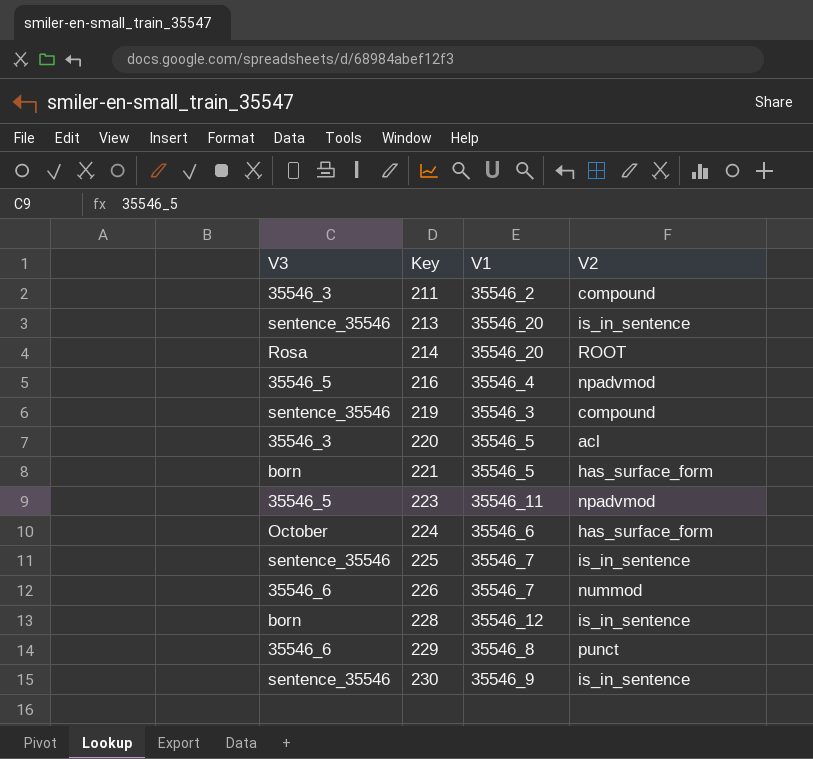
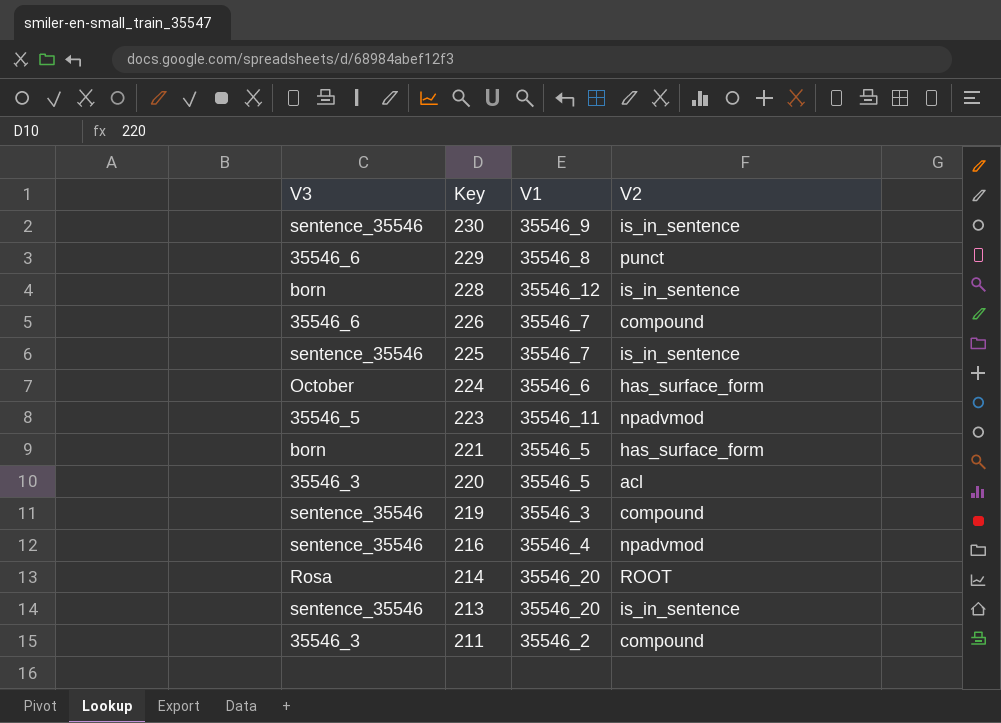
row order: Key ascending -> Key descending
226 | V2: nummod -> compound
216 | V3: 35546_5 -> sentence_35546

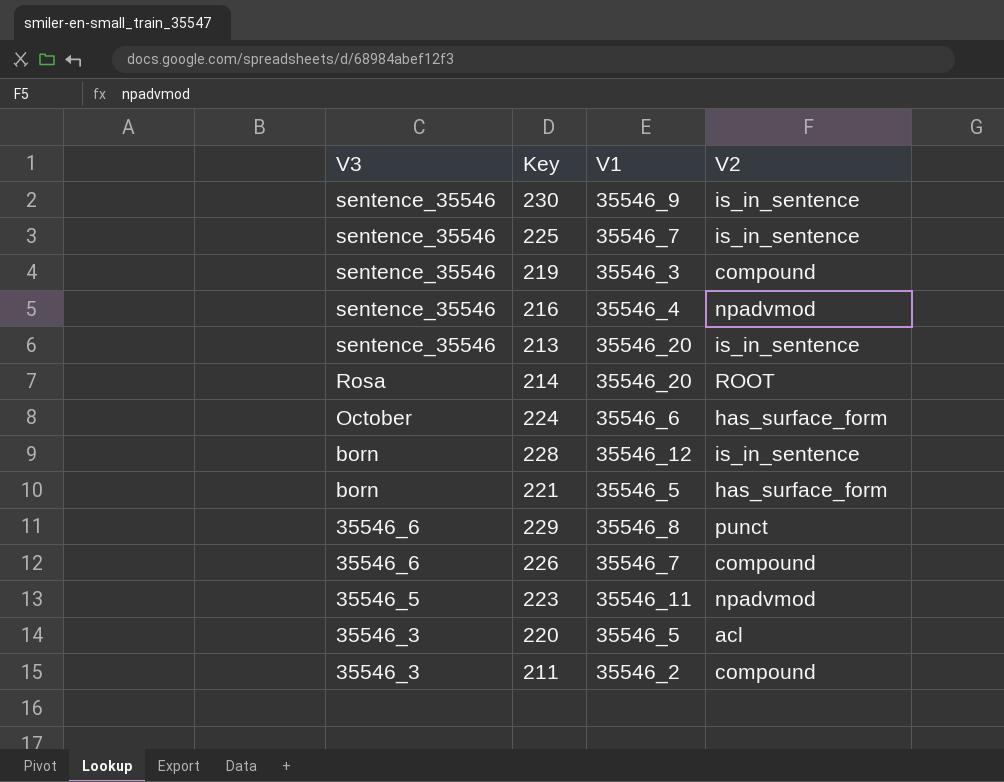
row order: Key descending -> V3 descending

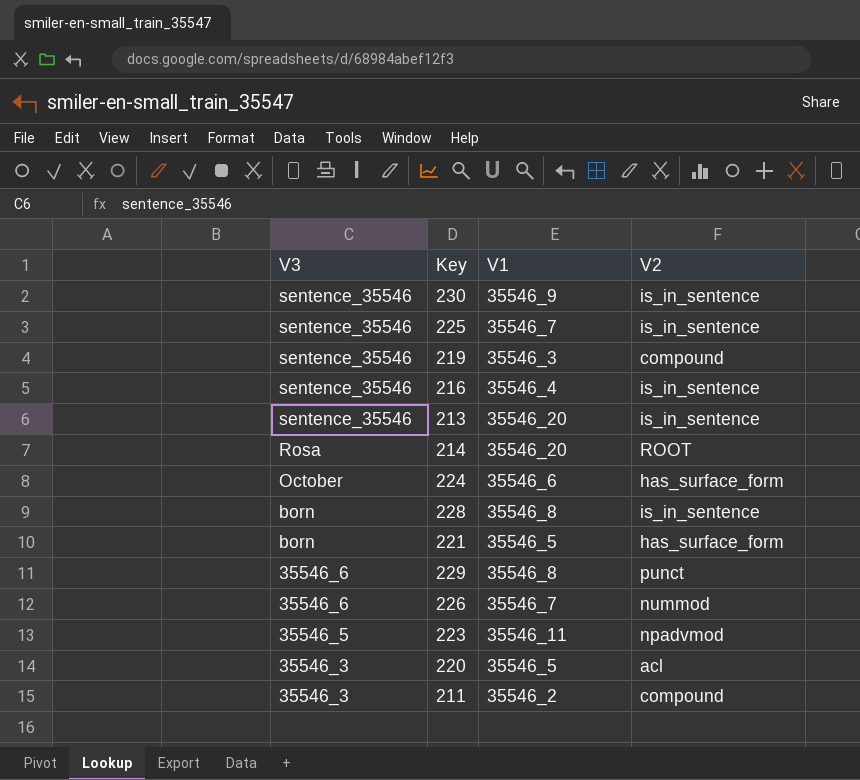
216 | V2: npadvmod -> is_in_sentence
228 | V1: 35546_12 -> 35546_8
226 | V2: compound -> nummod

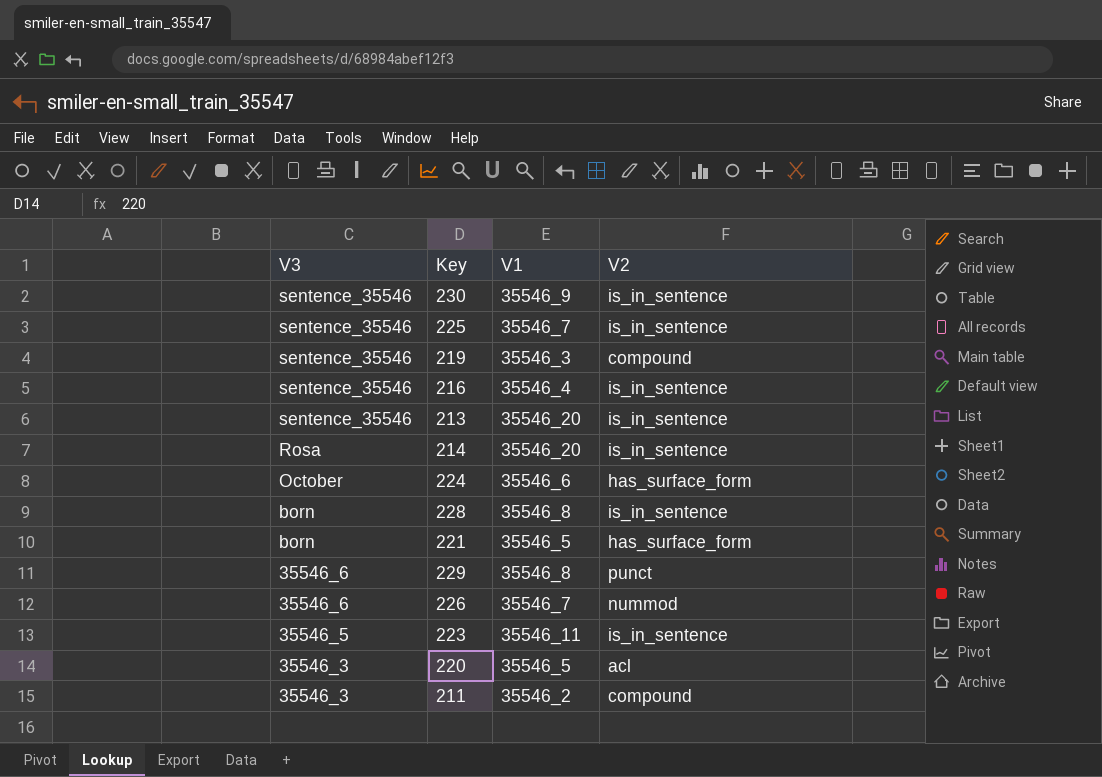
214 | V2: ROOT -> is_in_sentence
223 | V2: npadvmod -> is_in_sentence

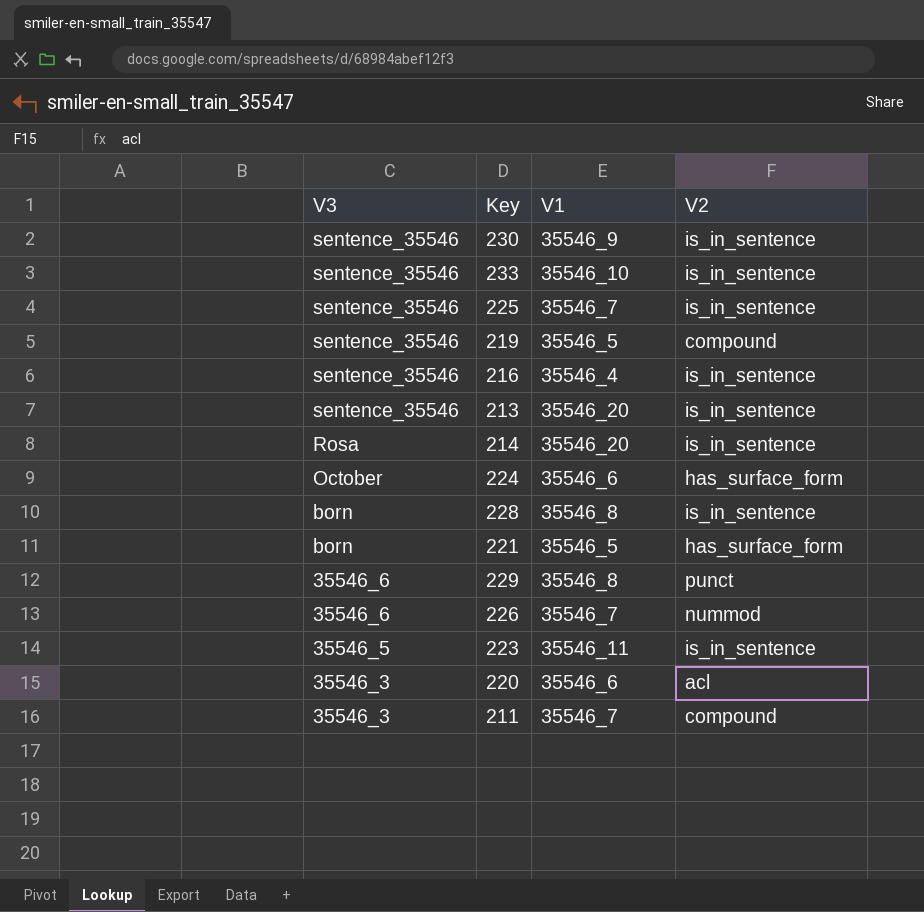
row 233: none -> sentence_35546 | 35546_10 | is_in_sentence
219 | V1: 35546_3 -> 35546_5
220 | V1: 35546_5 -> 35546_6
211 | V1: 35546_2 -> 35546_7

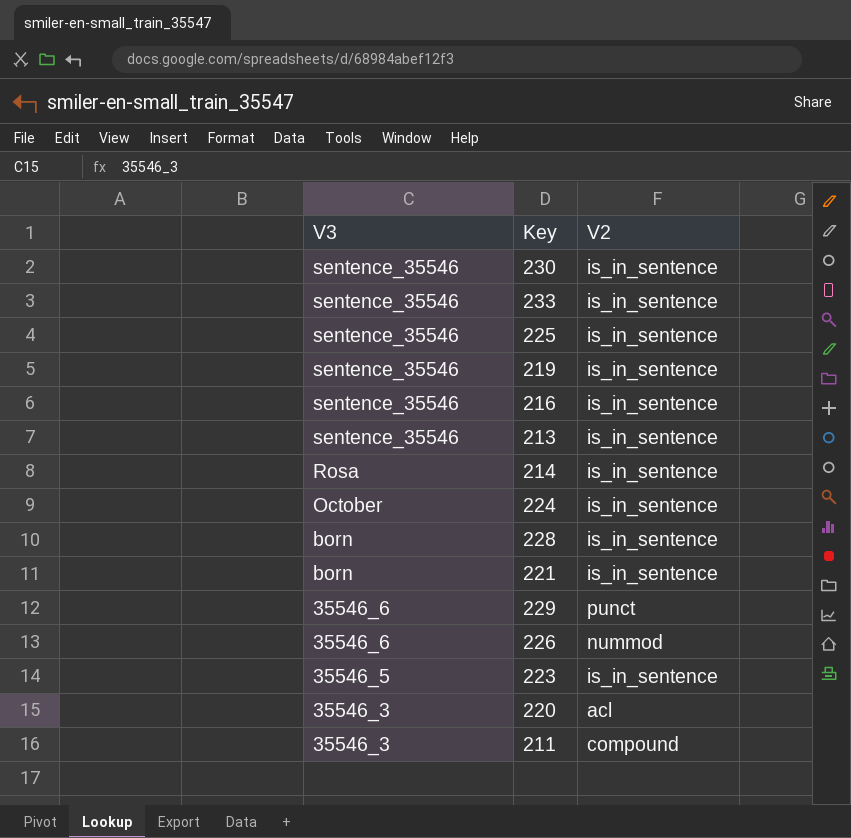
column V1 | position: 3 -> none
219 | V2: compound -> is_in_sentence
224 | V2: has_surface_form -> is_in_sentence
221 | V2: has_surface_form -> is_in_sentence

